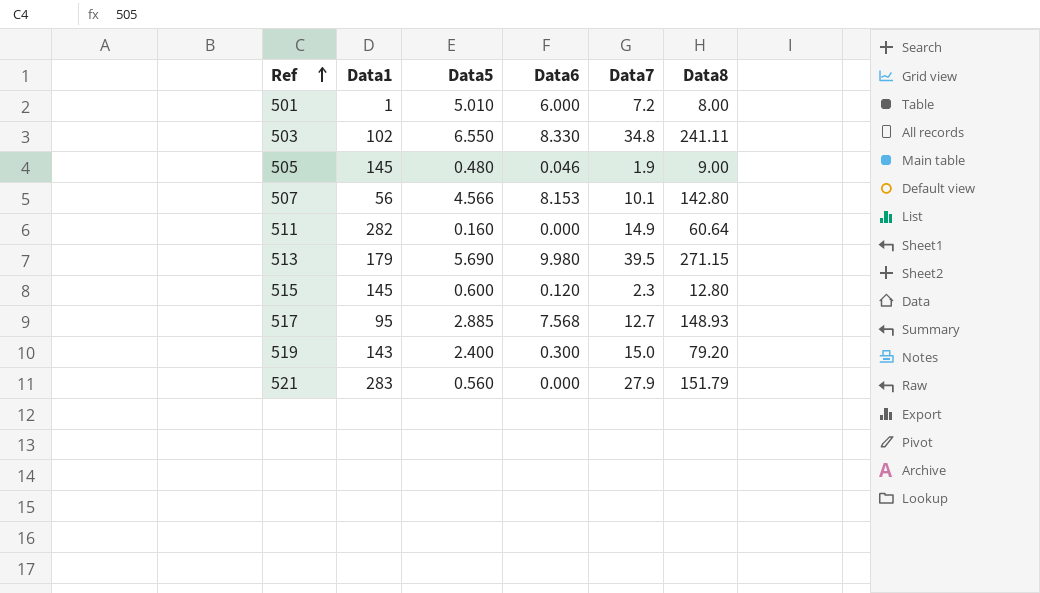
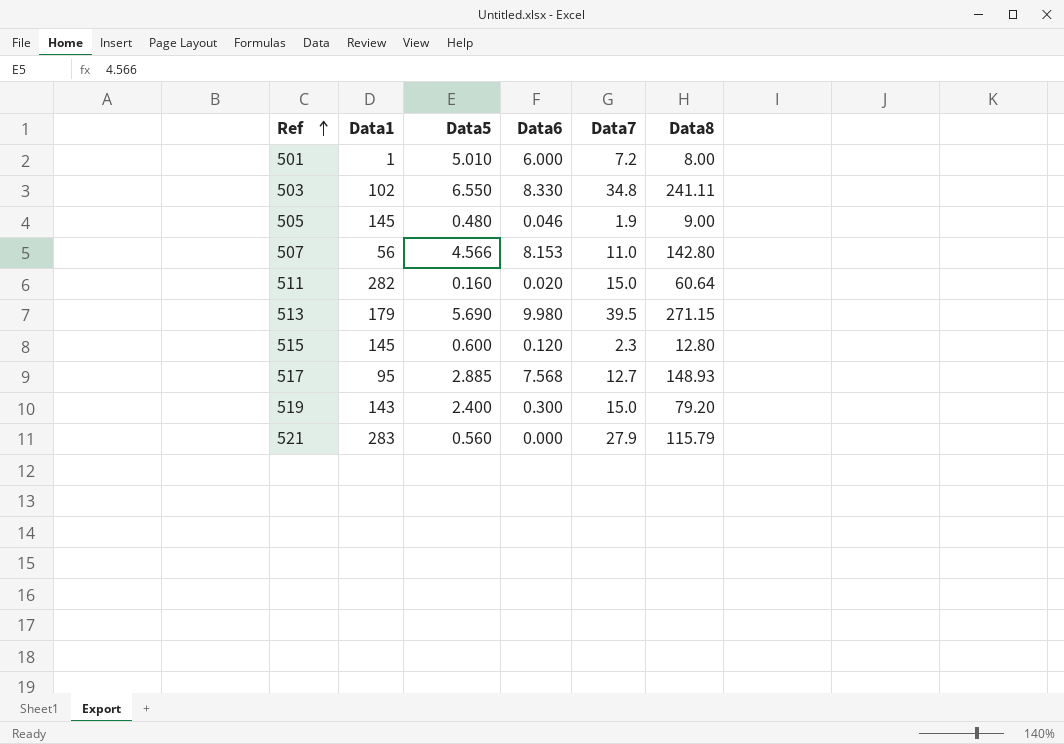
507 | Data7: 10.1 -> 11.0
511 | Data6: 0.000 -> 0.020
511 | Data7: 14.9 -> 15.0
521 | Data8: 151.79 -> 115.79

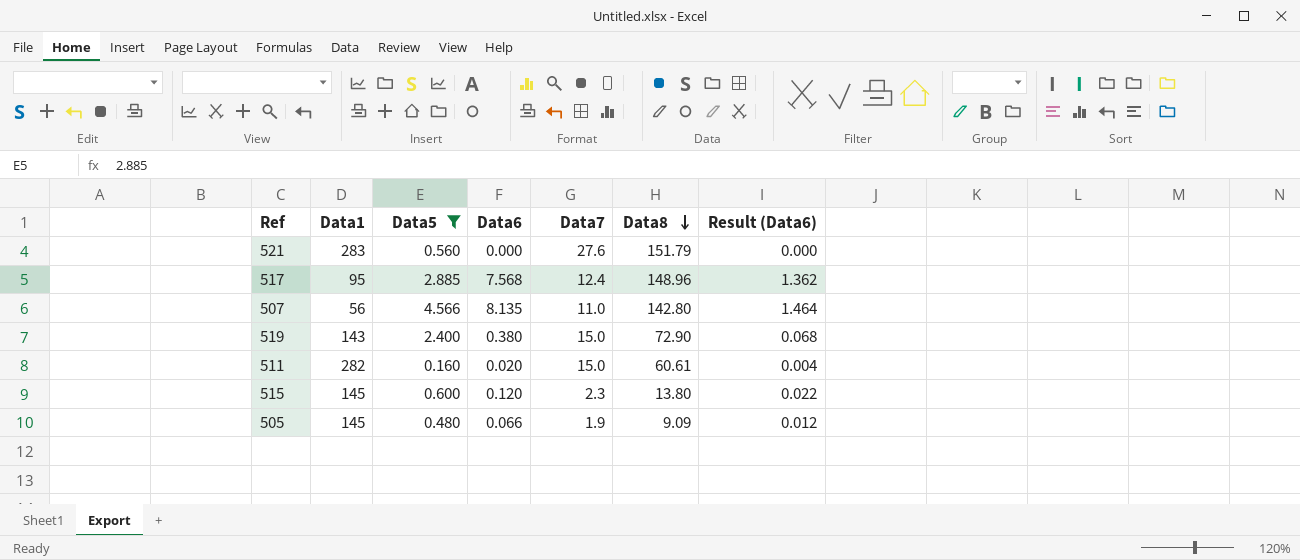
filter: none -> Data5 <= 4.566
row order: Ref ascending -> Data8 descending
column Result (Data6) | formula: none -> [Data6] * 0.18
521 | Data7: 27.9 -> 27.6
521 | Data8: 115.79 -> 151.79
517 | Data7: 12.7 -> 12.4
517 | Data8: 148.93 -> 148.96
507 | Data6: 8.153 -> 8.135
519 | Data6: 0.300 -> 0.380
519 | Data8: 79.20 -> 72.90
511 | Data8: 60.64 -> 60.61
515 | Data8: 12.80 -> 13.80
505 | Data6: 0.046 -> 0.066
505 | Data8: 9.00 -> 9.09

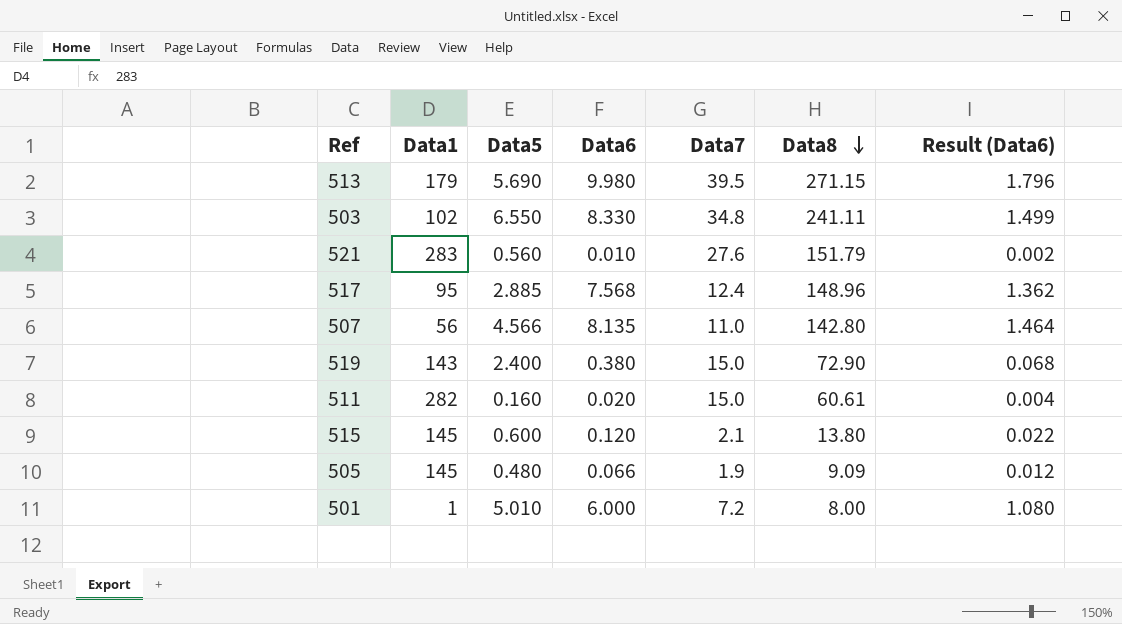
filter: Data5 <= 4.566 -> none
521 | Data6: 0.000 -> 0.010
521 | Result (Data6): 0.000 -> 0.002
515 | Data7: 2.3 -> 2.1

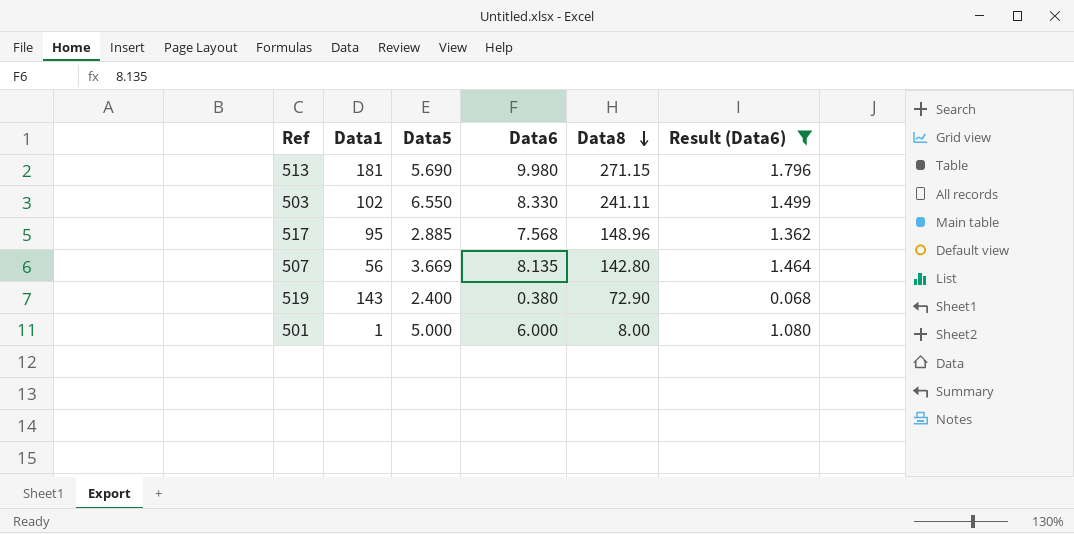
filter: none -> Result (Data6) >= 0.068
column Data7 | position: 5 -> none
513 | Data1: 179 -> 181
507 | Data5: 4.566 -> 3.669
501 | Data5: 5.010 -> 5.000

